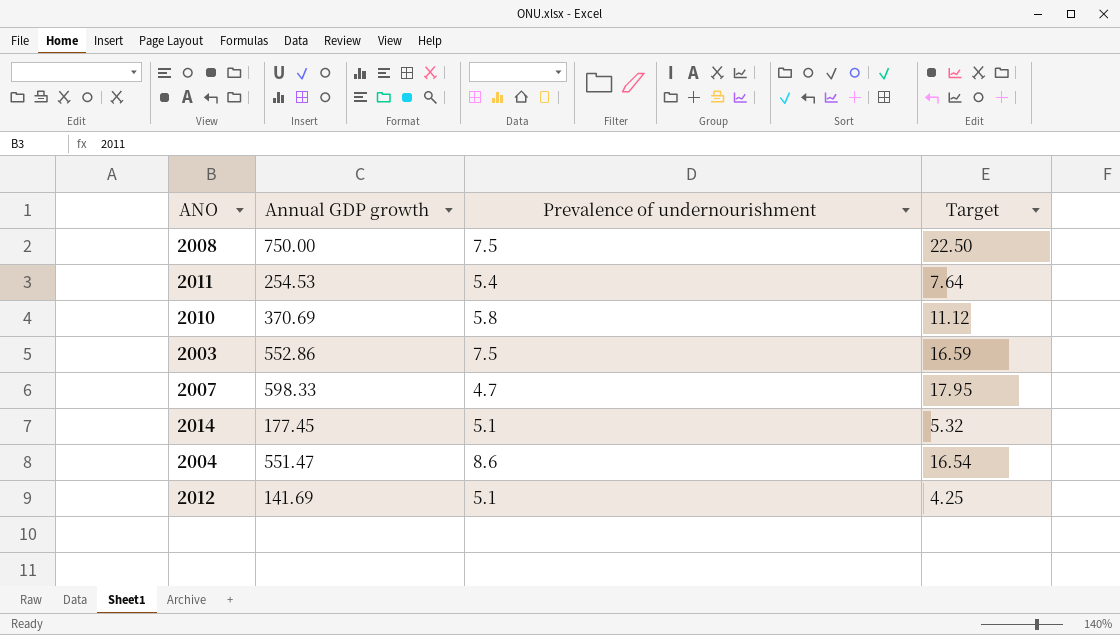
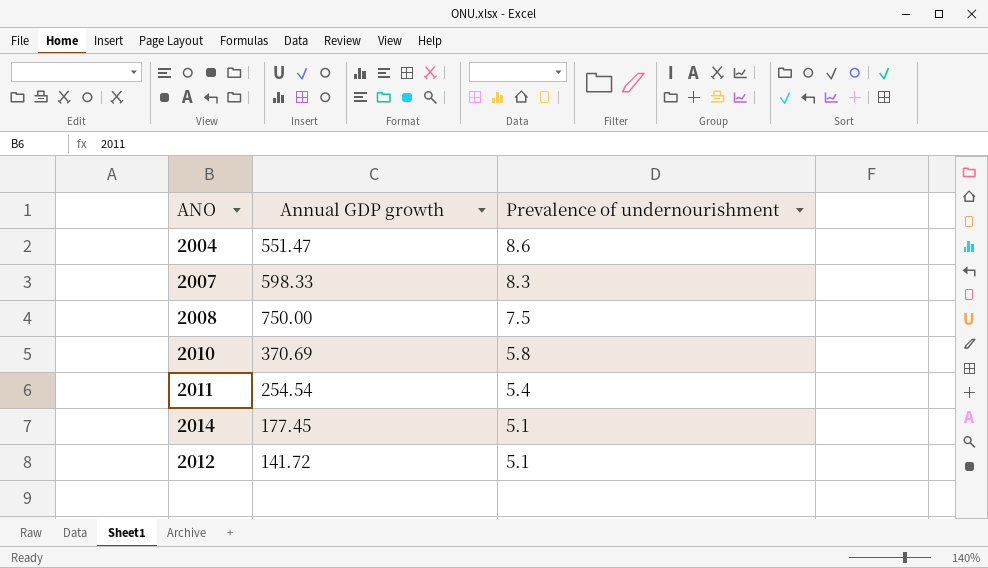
row order: none -> Prevalence of undernourishment descending
column Target | formula: [Annual GDP growth] * 0.03 -> none
row 2003: 552.86 | 7.5 | 16.59 -> none
2007 | Prevalence of undernourishment: 4.7 -> 8.3
2011 | Annual GDP growth: 254.53 -> 254.54
2012 | Annual GDP growth: 141.69 -> 141.72

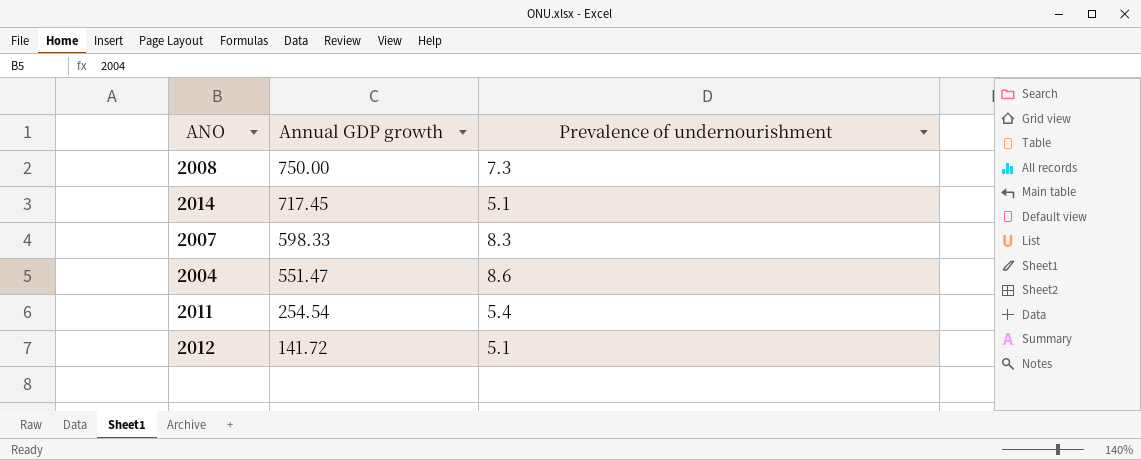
row order: Prevalence of undernourishment descending -> Annual GDP growth descending
row 2010: 370.69 | 5.8 -> none
2008 | Prevalence of undernourishment: 7.5 -> 7.3
2014 | Annual GDP growth: 177.45 -> 717.45

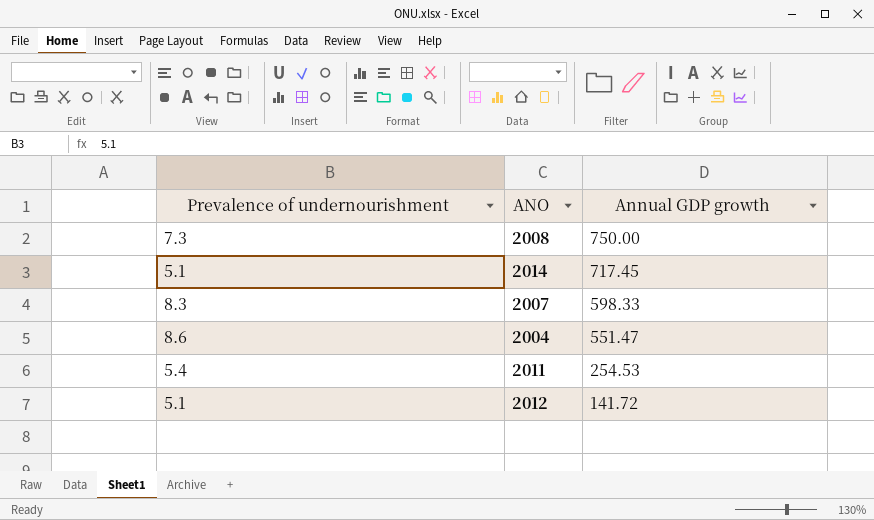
column Prevalence of undernourishment | position: 3 -> 1
2011 | Annual GDP growth: 254.54 -> 254.53

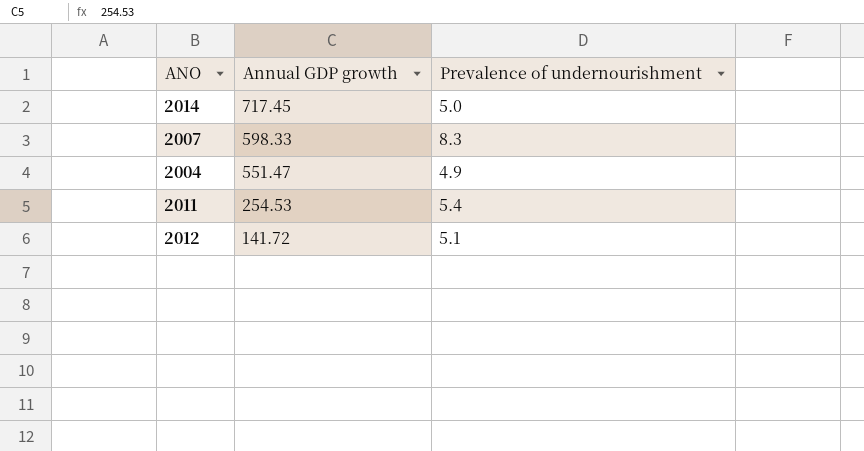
column Prevalence of undernourishment | position: 1 -> 3
row 2008: 7.3 | 750.00 -> none
2014 | Prevalence of undernourishment: 5.1 -> 5.0
2004 | Prevalence of undernourishment: 8.6 -> 4.9

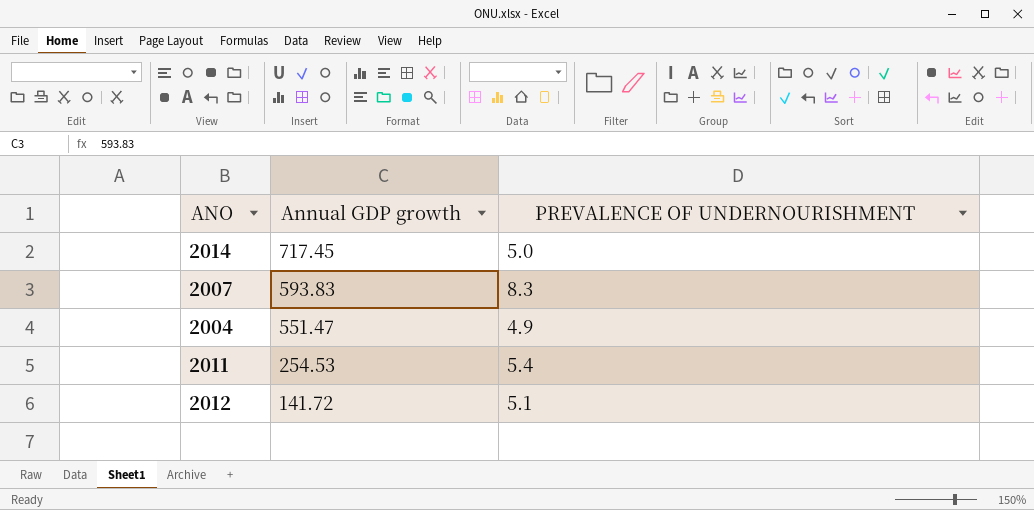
column name: Prevalence of undernourishment -> PREVALENCE OF UNDERNOURISHMENT
2007 | Annual GDP growth: 598.33 -> 593.83

